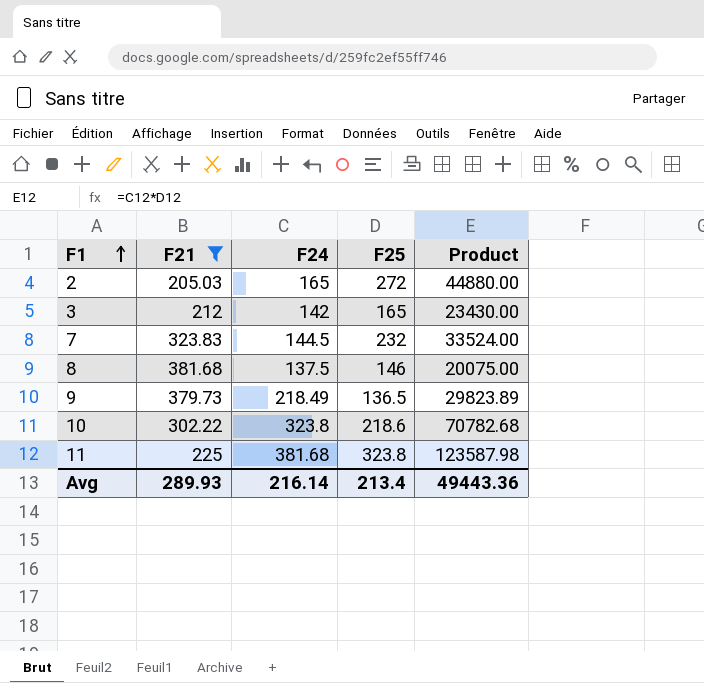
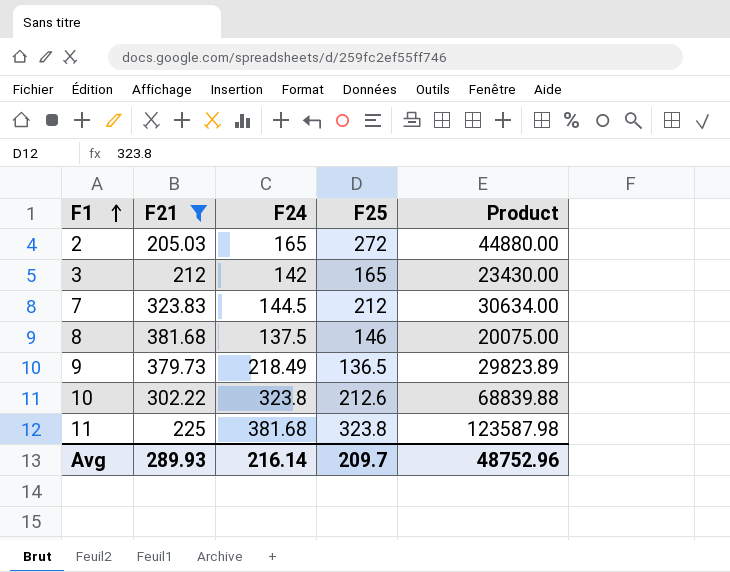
7 | F25: 232 -> 212
7 | Product: 33524.00 -> 30634.00
10 | F25: 218.6 -> 212.6
10 | Product: 70782.68 -> 68839.88
Avg | F25: 213.4 -> 209.7
Avg | Product: 49443.36 -> 48752.96

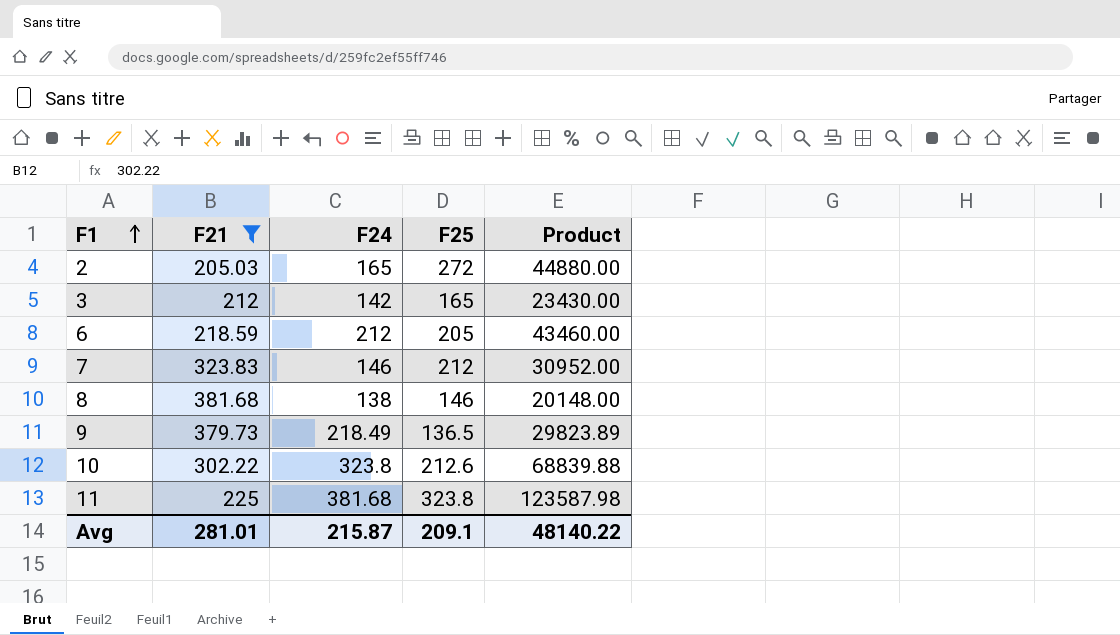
row 6: none -> 218.59 | 212 | 205 | 43460.00
7 | F24: 144.5 -> 146
7 | Product: 30634.00 -> 30952.00
8 | F24: 137.5 -> 138
8 | Product: 20075.00 -> 20148.00
Avg | F21: 289.93 -> 281.01
Avg | F24: 216.14 -> 215.87
Avg | F25: 209.7 -> 209.1
Avg | Product: 48752.96 -> 48140.22

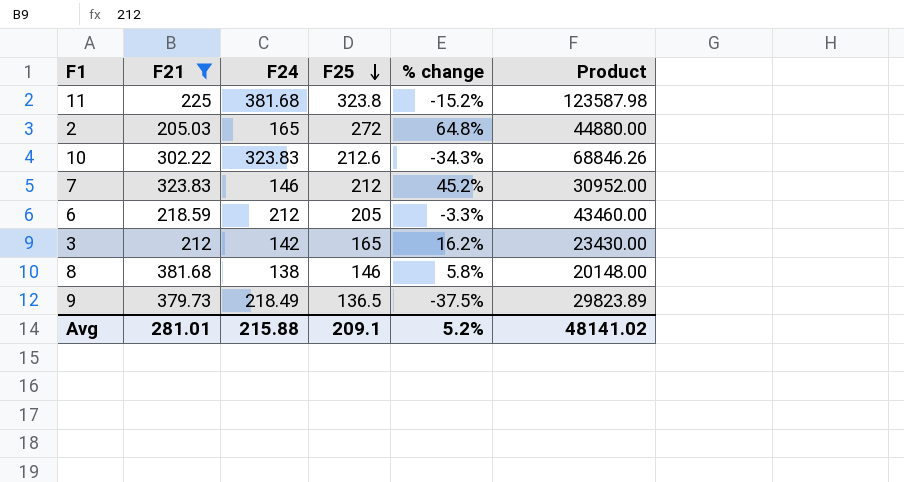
row order: F1 ascending -> F25 descending
column % change | formula: none -> ([F25] - [F24]) / [F24]
10 | F24: 323.8 -> 323.83
10 | Product: 68839.88 -> 68846.26
Avg | F24: 215.87 -> 215.88
Avg | Product: 48140.22 -> 48141.02

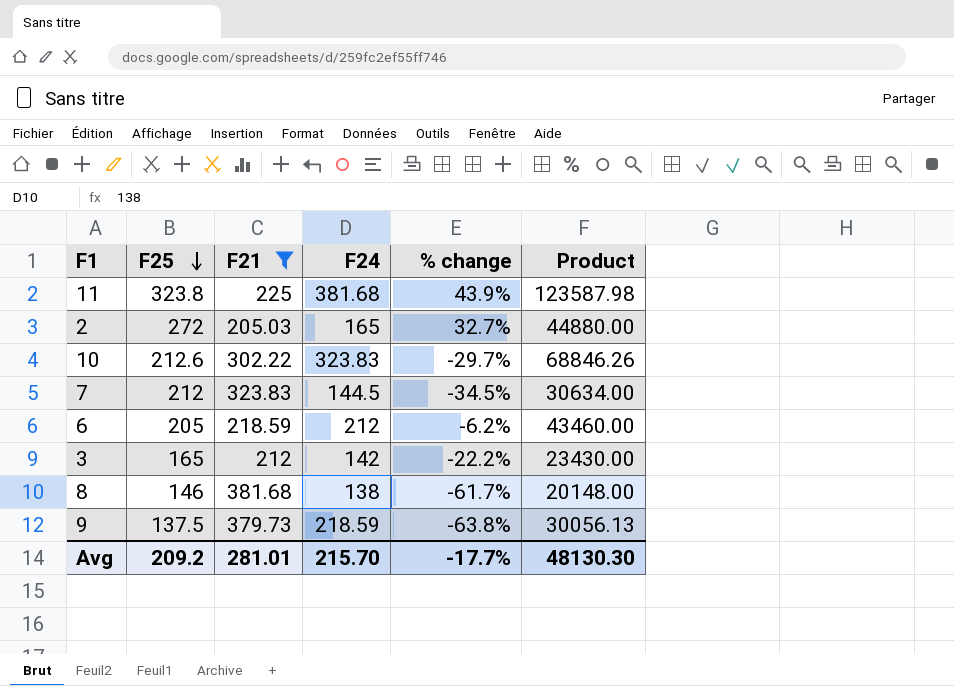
column F25 | position: 4 -> 2
column % change | formula: ([F25] - [F24]) / [F24] -> ([F25] - [F21]) / [F21]
7 | F24: 146 -> 144.5
7 | Product: 30952.00 -> 30634.00
9 | F25: 136.5 -> 137.5
9 | F24: 218.49 -> 218.59
9 | Product: 29823.89 -> 30056.13
Avg | F25: 209.1 -> 209.2
Avg | F24: 215.88 -> 215.70
Avg | % change: 5.2% -> -17.7%
Avg | Product: 48141.02 -> 48130.30

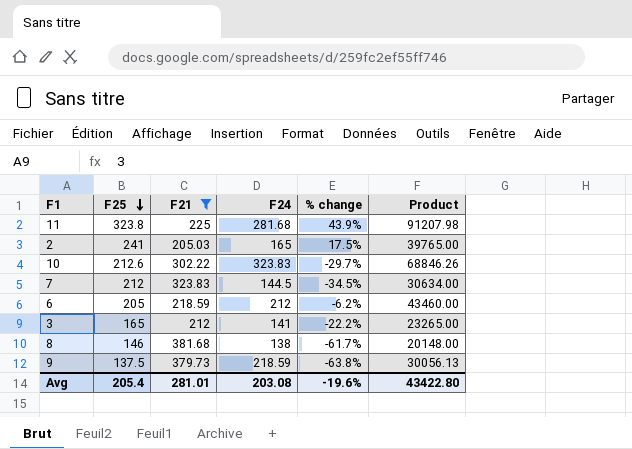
11 | F24: 381.68 -> 281.68
11 | Product: 123587.98 -> 91207.98
2 | F25: 272 -> 241
2 | % change: 32.7% -> 17.5%
2 | Product: 44880.00 -> 39765.00
3 | F24: 142 -> 141
3 | Product: 23430.00 -> 23265.00
Avg | F25: 209.2 -> 205.4
Avg | F24: 215.70 -> 203.08
Avg | % change: -17.7% -> -19.6%
Avg | Product: 48130.30 -> 43422.80

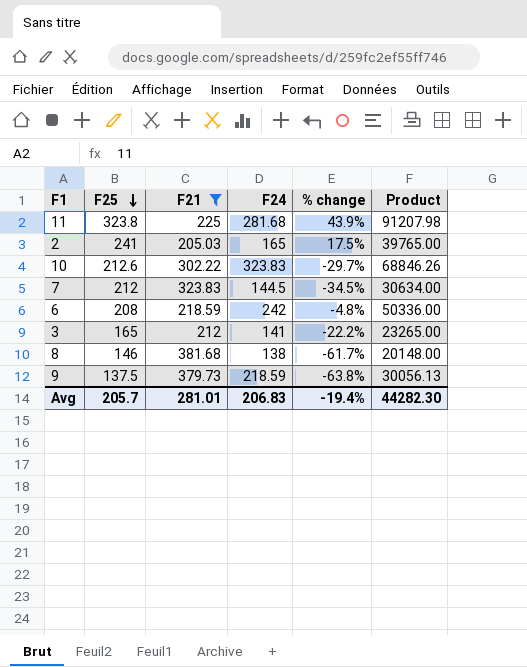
6 | F25: 205 -> 208
6 | F24: 212 -> 242
6 | % change: -6.2% -> -4.8%
6 | Product: 43460.00 -> 50336.00
Avg | F25: 205.4 -> 205.7
Avg | F24: 203.08 -> 206.83
Avg | % change: -19.6% -> -19.4%
Avg | Product: 43422.80 -> 44282.30

